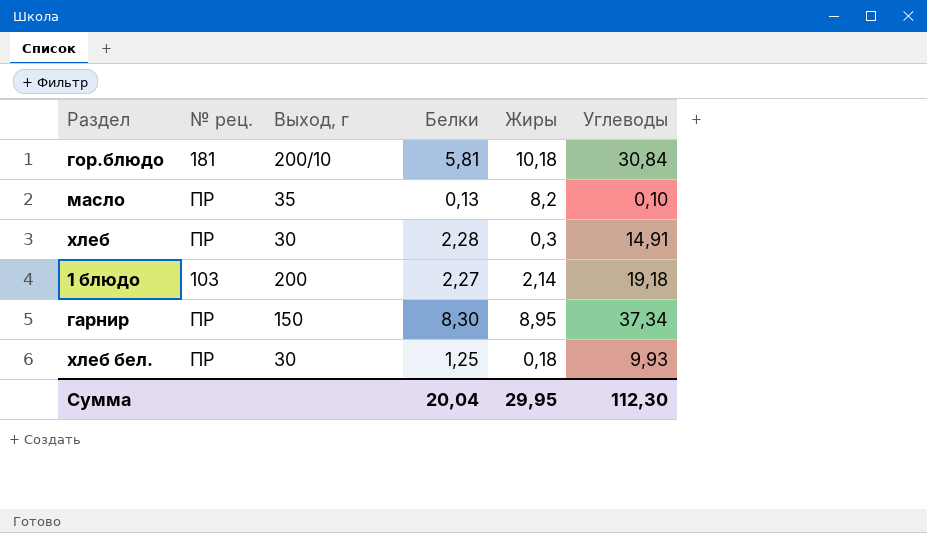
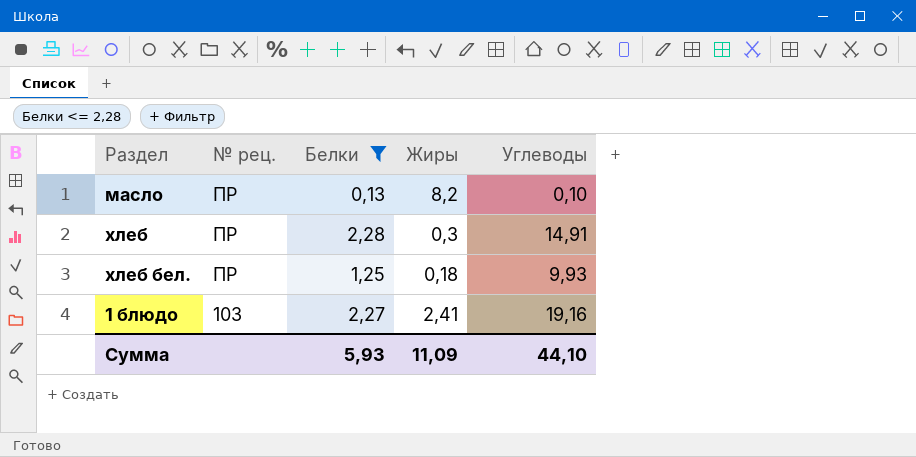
filter: none -> Белки <= 2,28
row order: none -> № рец. descending
column Выход, г | position: 3 -> none
1 блюдо | Жиры: 2,14 -> 2,41
1 блюдо | Углеводы: 19,18 -> 19,16
Сумма | Белки: 20,04 -> 5,93
Сумма | Жиры: 29,95 -> 11,09
Сумма | Углеводы: 112,30 -> 44,10

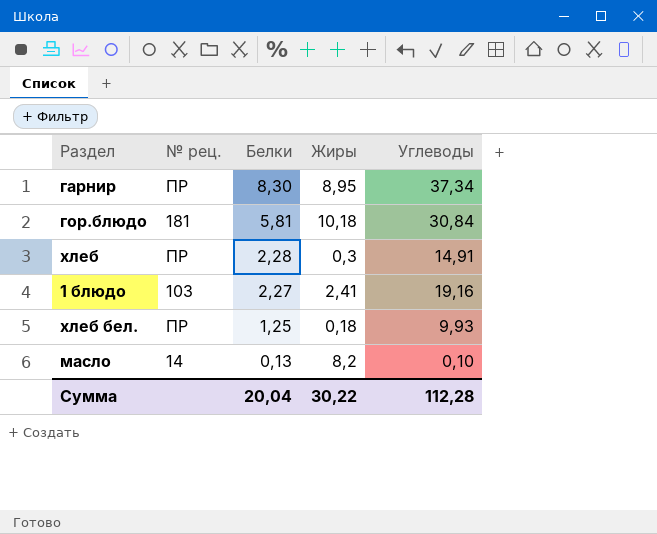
filter: Белки <= 2,28 -> none
row order: № рец. descending -> Белки descending
масло | № рец.: ПР -> 14
Сумма | Белки: 5,93 -> 20,04
Сумма | Жиры: 11,09 -> 30,22
Сумма | Углеводы: 44,10 -> 112,28

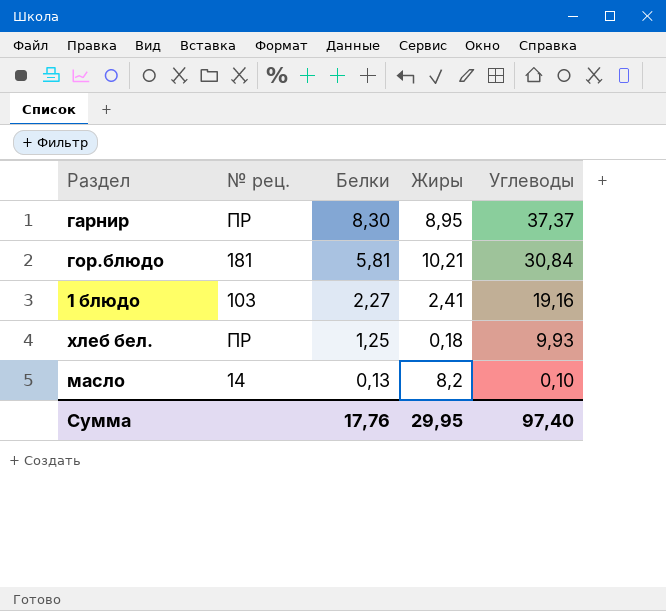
row хлеб: ПР | 2,28 | 0,3 | 14,91 -> none
гарнир | Углеводы: 37,34 -> 37,37
гор.блюдо | Жиры: 10,18 -> 10,21
Сумма | Белки: 20,04 -> 17,76
Сумма | Жиры: 30,22 -> 29,95
Сумма | Углеводы: 112,28 -> 97,40

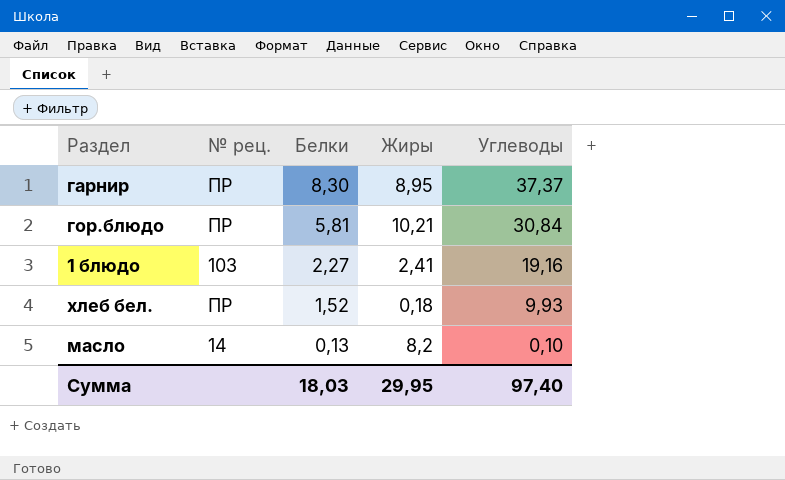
гор.блюдо | № рец.: 181 -> ПР
хлеб бел. | Белки: 1,25 -> 1,52
Сумма | Белки: 17,76 -> 18,03

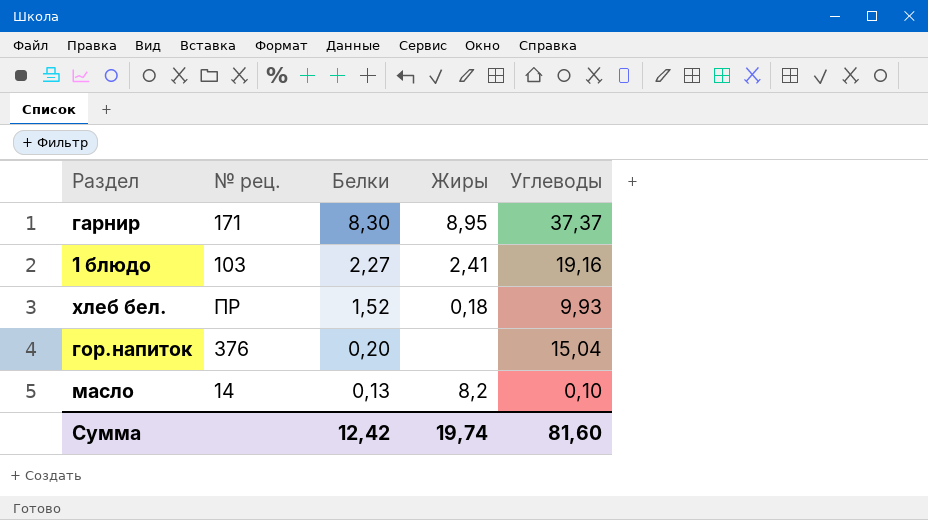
row гор.блюдо: ПР | 5,81 | 10,21 | 30,84 -> none
гарнир | № рец.: ПР -> 171
row гор.напиток: none -> 376 | 0,20 | none | 15,04
Сумма | Белки: 18,03 -> 12,42
Сумма | Жиры: 29,95 -> 19,74
Сумма | Углеводы: 97,40 -> 81,60

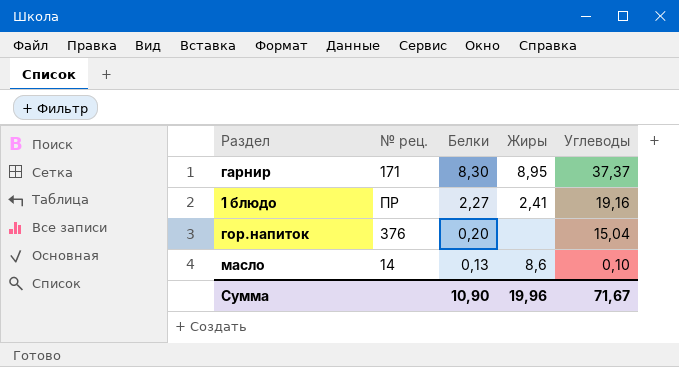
row хлеб бел.: ПР | 1,52 | 0,18 | 9,93 -> none
1 блюдо | № рец.: 103 -> ПР
масло | Жиры: 8,2 -> 8,6
Сумма | Белки: 12,42 -> 10,90
Сумма | Жиры: 19,74 -> 19,96
Сумма | Углеводы: 81,60 -> 71,67

